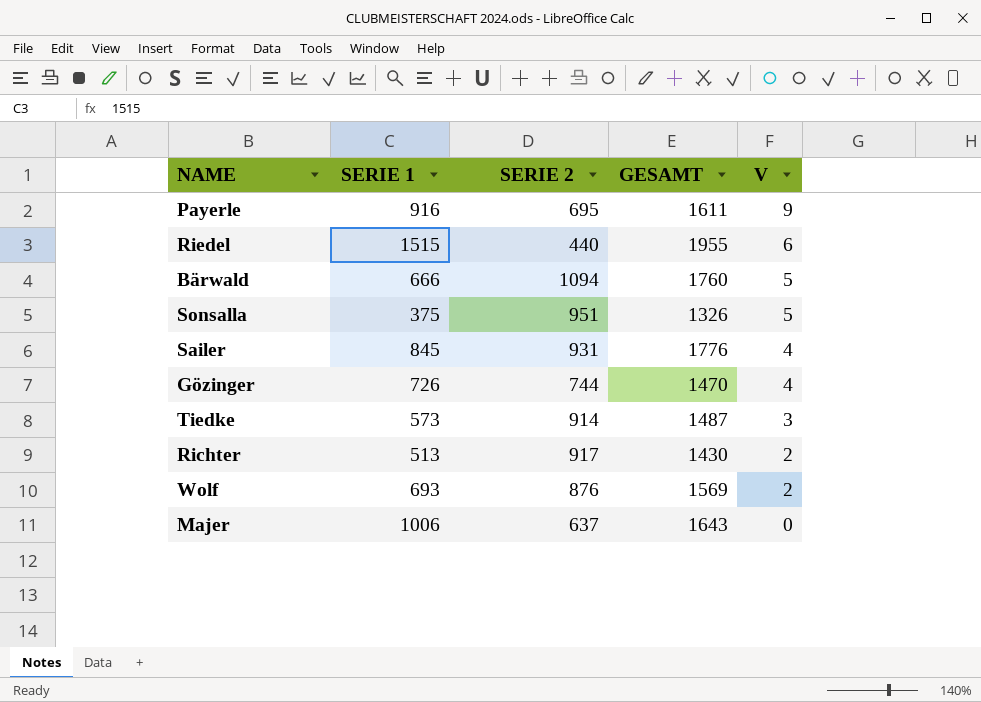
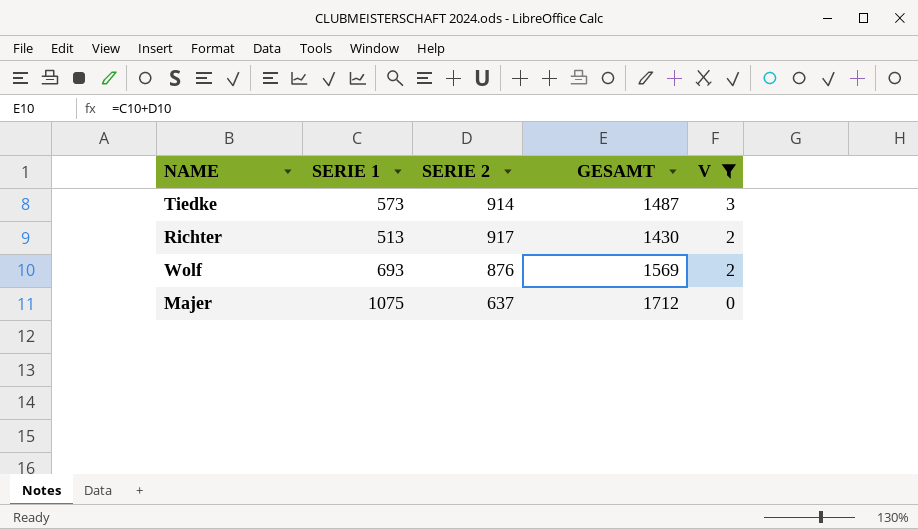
filter: none -> V <= 3
Majer | SERIE 1: 1006 -> 1075
Majer | GESAMT: 1643 -> 1712

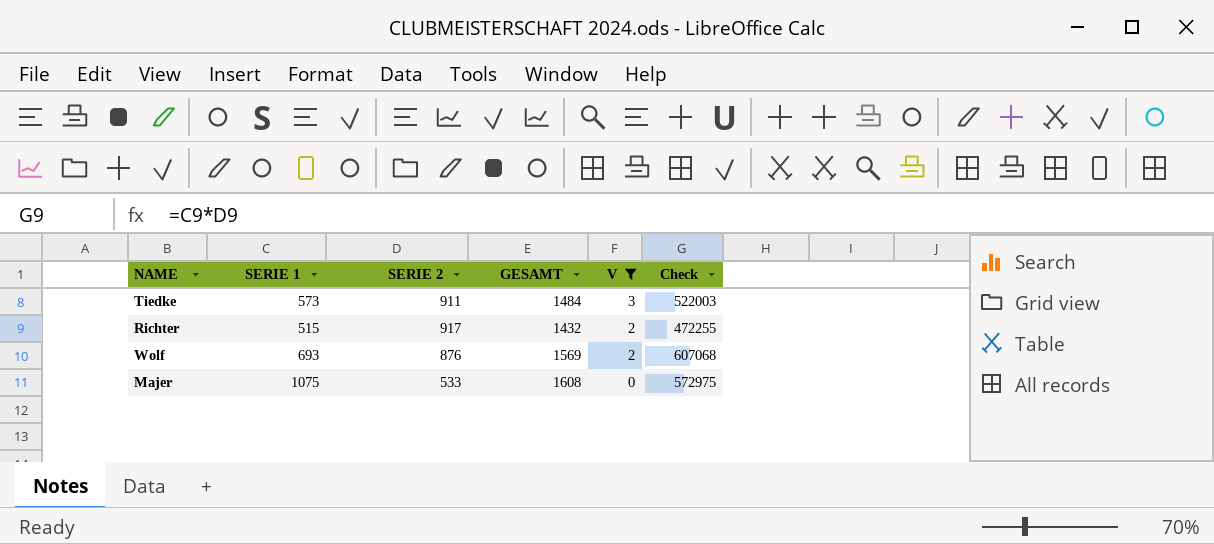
column Check | formula: none -> [SERIE 1] * [SERIE 2]
Tiedke | SERIE 2: 914 -> 911
Tiedke | GESAMT: 1487 -> 1484
Richter | SERIE 1: 513 -> 515
Richter | GESAMT: 1430 -> 1432
Majer | SERIE 2: 637 -> 533
Majer | GESAMT: 1712 -> 1608

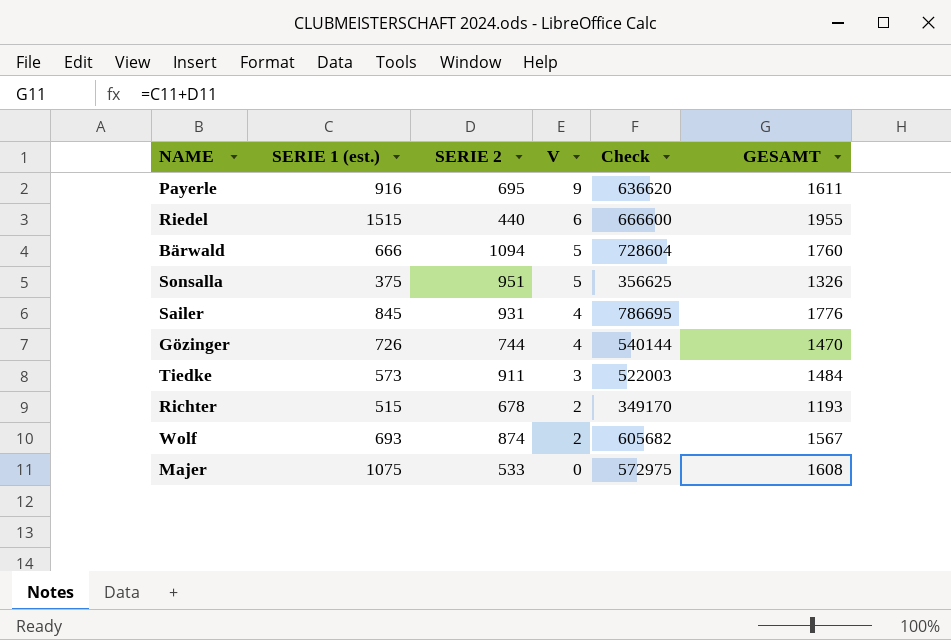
filter: V <= 3 -> none
column name: SERIE 1 -> SERIE 1 (est.)
column GESAMT | position: 4 -> 6
Richter | SERIE 2: 917 -> 678
Richter | Check: 472255 -> 349170
Richter | GESAMT: 1432 -> 1193
Wolf | SERIE 2: 876 -> 874
Wolf | Check: 607068 -> 605682
Wolf | GESAMT: 1569 -> 1567

